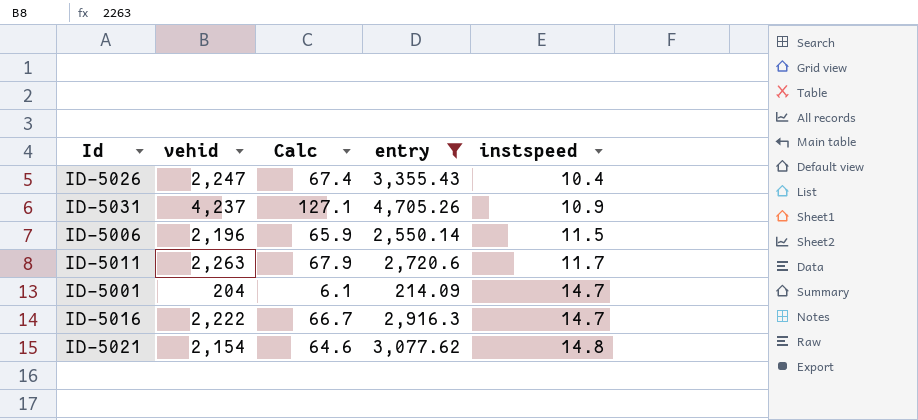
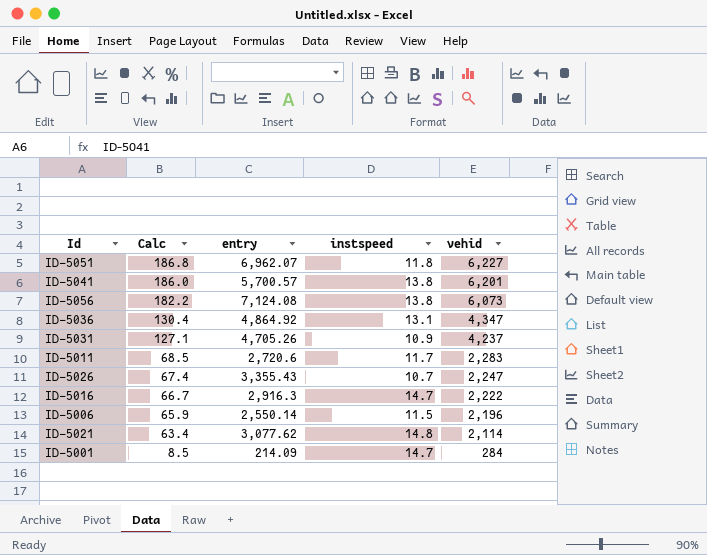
filter: entry <= 4,705.26 -> none
row order: instspeed ascending -> Calc descending
column vehid | position: 2 -> 5
ID-5011 | Calc: 67.9 -> 68.5
ID-5011 | vehid: 2,263 -> 2,283
ID-5026 | instspeed: 10.4 -> 10.7
ID-5021 | Calc: 64.6 -> 63.4
ID-5021 | vehid: 2,154 -> 2,114
ID-5001 | Calc: 6.1 -> 8.5
ID-5001 | vehid: 204 -> 284

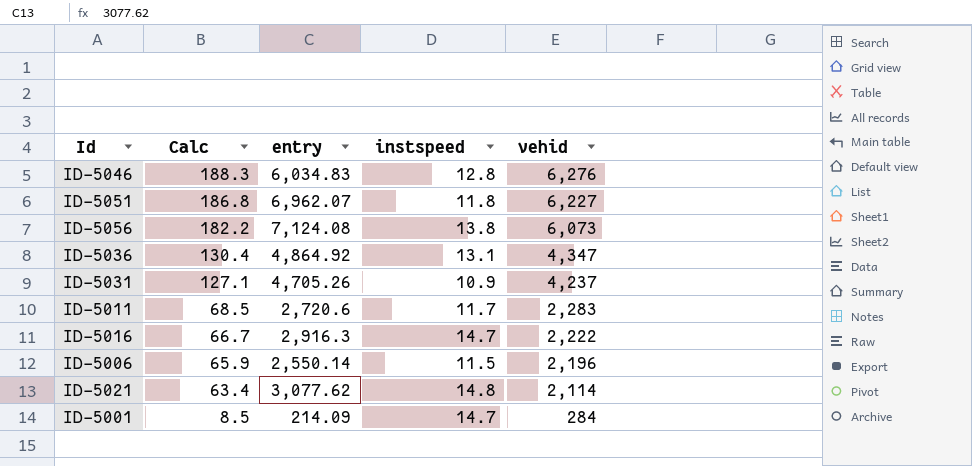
row ID-5041: 186.0 | 5,700.57 | 13.8 | 6,201 -> none
row ID-5026: 67.4 | 3,355.43 | 10.7 | 2,247 -> none
row ID-5046: none -> 188.3 | 6,034.83 | 12.8 | 6,276

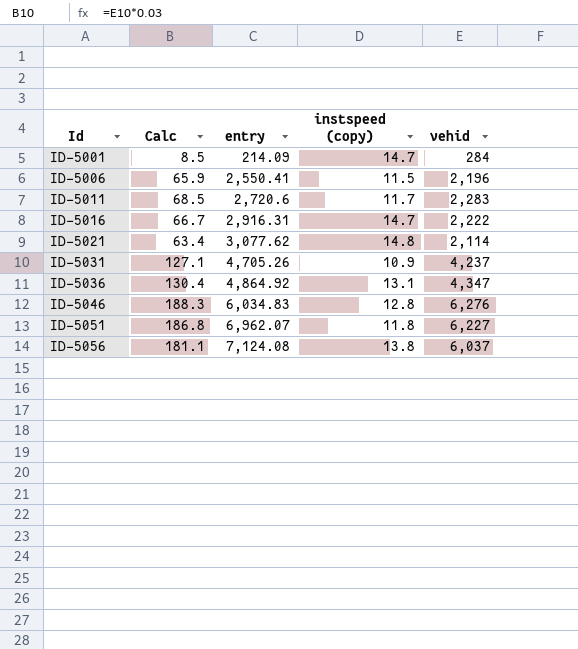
row order: Calc descending -> Id ascending
column name: instspeed -> instspeed (copy)
ID-5006 | entry: 2,550.14 -> 2,550.41
ID-5016 | entry: 2,916.3 -> 2,916.31
ID-5056 | Calc: 182.2 -> 181.1
ID-5056 | vehid: 6,073 -> 6,037

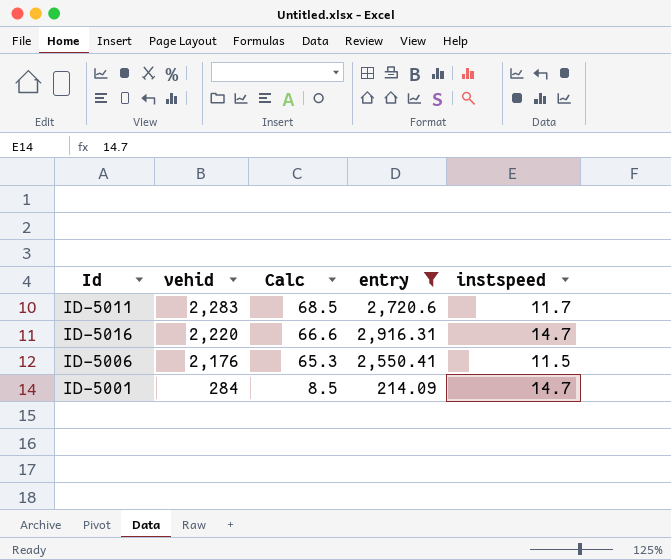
filter: none -> entry <= 2,916.31
row order: Id ascending -> vehid descending
column vehid | position: 5 -> 2
column name: instspeed (copy) -> instspeed
ID-5016 | vehid: 2,222 -> 2,220
ID-5016 | Calc: 66.7 -> 66.6
ID-5006 | vehid: 2,196 -> 2,176
ID-5006 | Calc: 65.9 -> 65.3

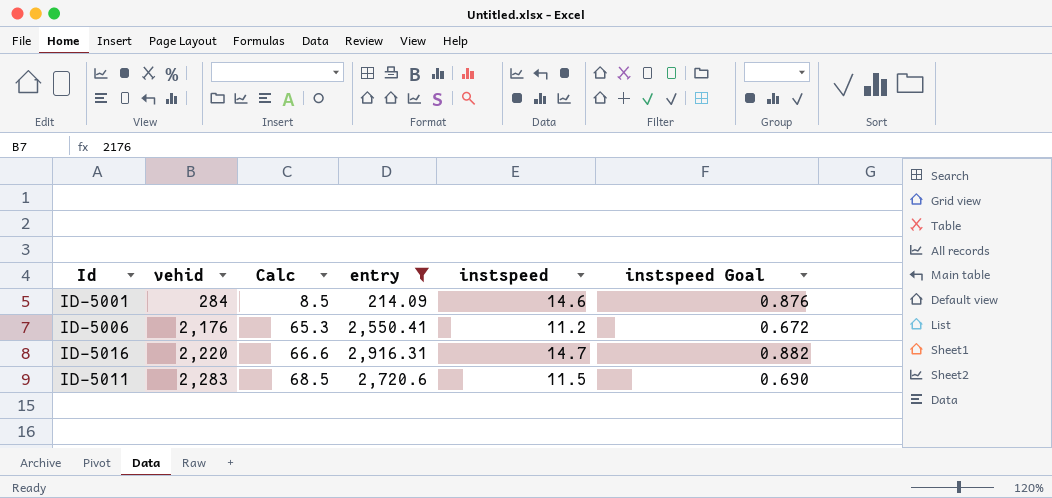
row order: vehid descending -> vehid ascending
column instspeed Goal | formula: none -> [instspeed] * 0.06
ID-5001 | instspeed: 14.7 -> 14.6
ID-5006 | instspeed: 11.5 -> 11.2
ID-5011 | instspeed: 11.7 -> 11.5

